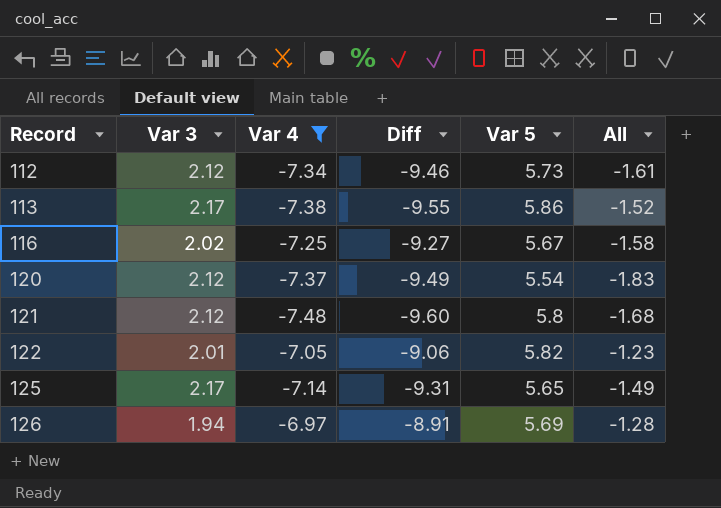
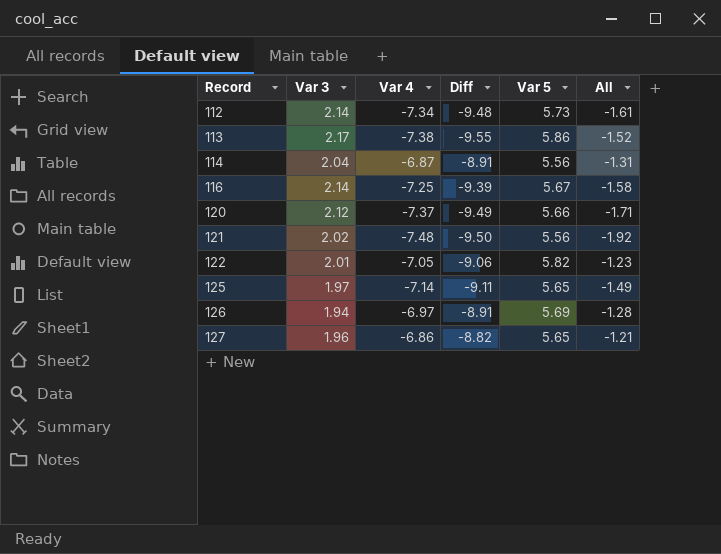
filter: Var 4 <= -6.97 -> none
112 | Var 3: 2.12 -> 2.14
112 | Diff: -9.46 -> -9.48
116 | Var 3: 2.02 -> 2.14
116 | Diff: -9.27 -> -9.39
120 | Var 5: 5.54 -> 5.66
120 | All: -1.83 -> -1.71
121 | Var 3: 2.12 -> 2.02
121 | Diff: -9.60 -> -9.50
121 | Var 5: 5.8 -> 5.56
121 | All: -1.68 -> -1.92
125 | Var 3: 2.17 -> 1.97
125 | Diff: -9.31 -> -9.11

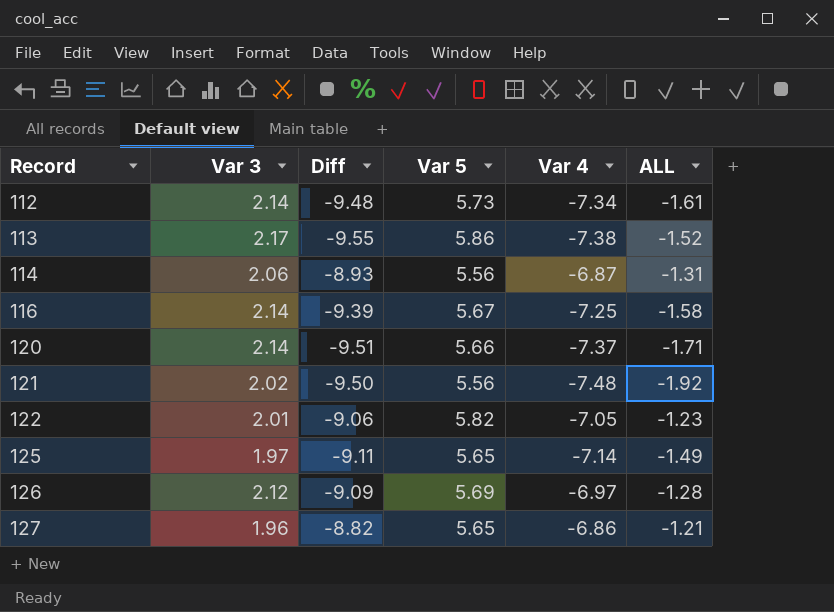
column Var 4 | position: 3 -> 5
column name: All -> ALL
114 | Var 3: 2.04 -> 2.06
114 | Diff: -8.91 -> -8.93
120 | Var 3: 2.12 -> 2.14
120 | Diff: -9.49 -> -9.51
126 | Var 3: 1.94 -> 2.12
126 | Diff: -8.91 -> -9.09

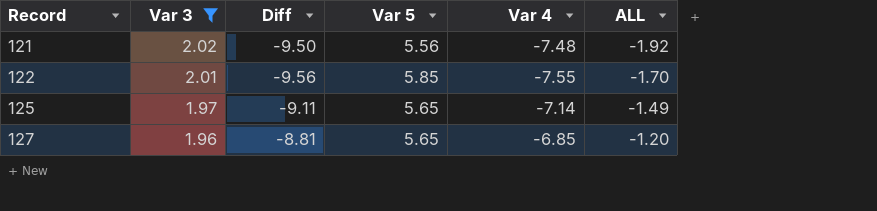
filter: none -> Var 3 <= 2.02
122 | Diff: -9.06 -> -9.56
122 | Var 5: 5.82 -> 5.85
122 | Var 4: -7.05 -> -7.55
122 | ALL: -1.23 -> -1.70
127 | Diff: -8.82 -> -8.81
127 | Var 4: -6.86 -> -6.85
127 | ALL: -1.21 -> -1.20

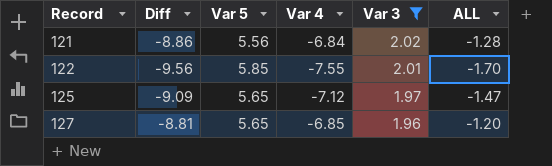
column Var 3 | position: 2 -> 5
121 | Diff: -9.50 -> -8.86
121 | Var 4: -7.48 -> -6.84
121 | ALL: -1.92 -> -1.28
125 | Diff: -9.11 -> -9.09
125 | Var 4: -7.14 -> -7.12
125 | ALL: -1.49 -> -1.47

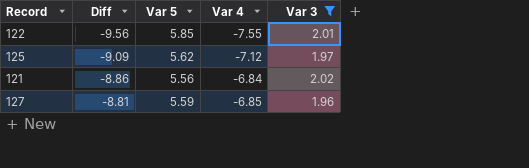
row order: Record ascending -> Diff ascending
column ALL | formula: [Var 5] + [Var 4] -> none
125 | Var 5: 5.65 -> 5.62
127 | Var 5: 5.65 -> 5.59

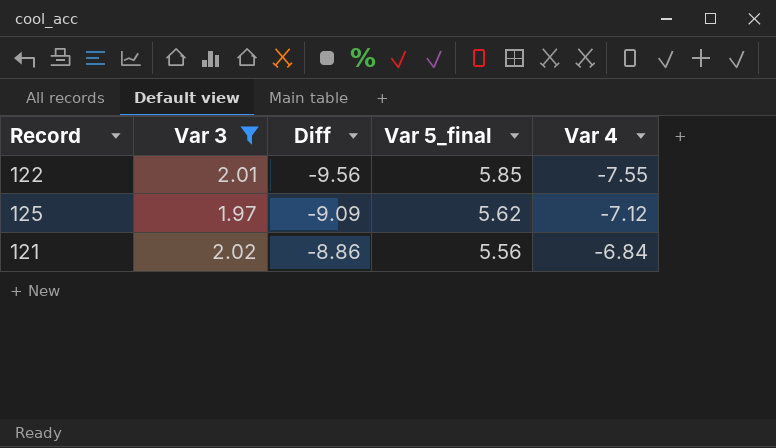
column Var 3 | position: 5 -> 2
column name: Var 5 -> Var 5_final
row 127: -8.81 | 5.59 | -6.85 | 1.96 -> none

